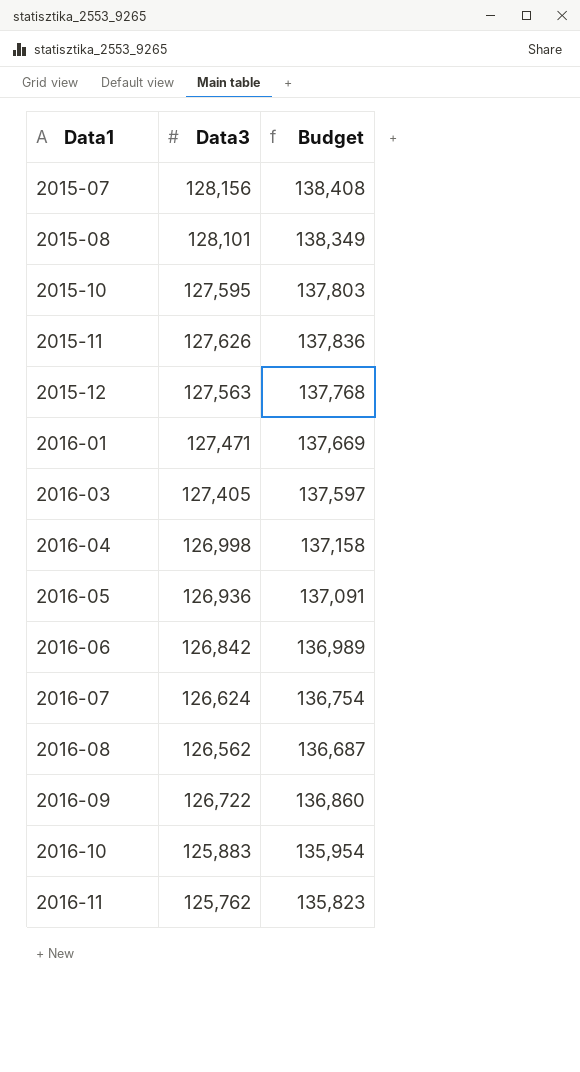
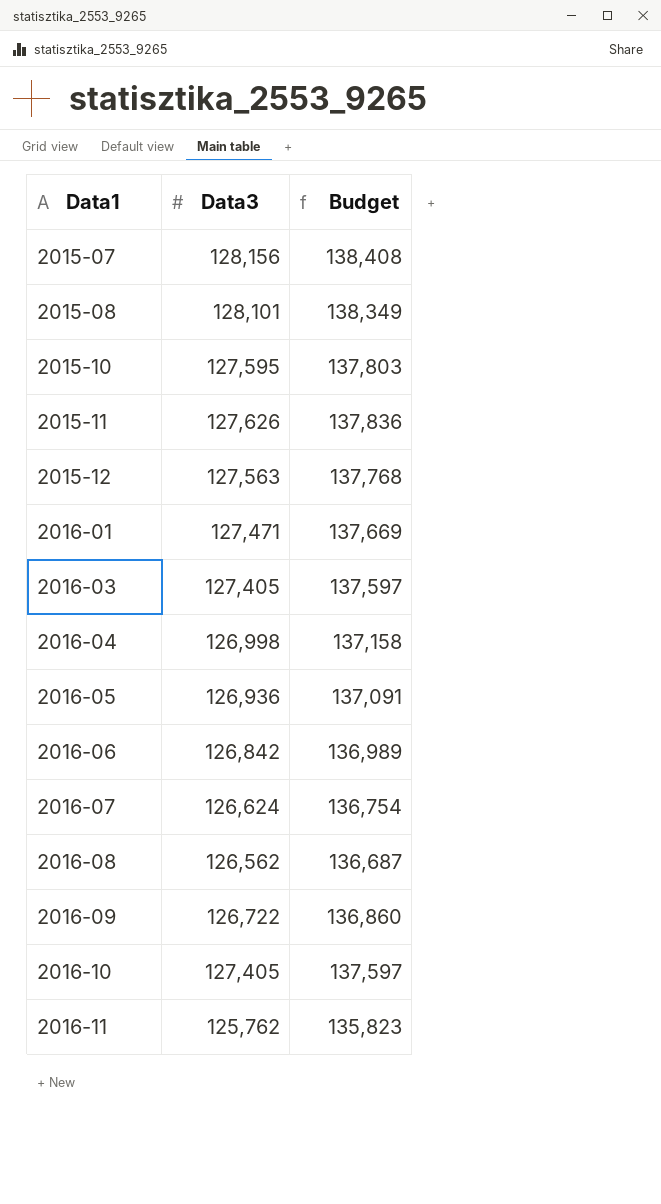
2016-10 | Data3: 125,883 -> 127,405
2016-10 | Budget: 135,954 -> 137,597

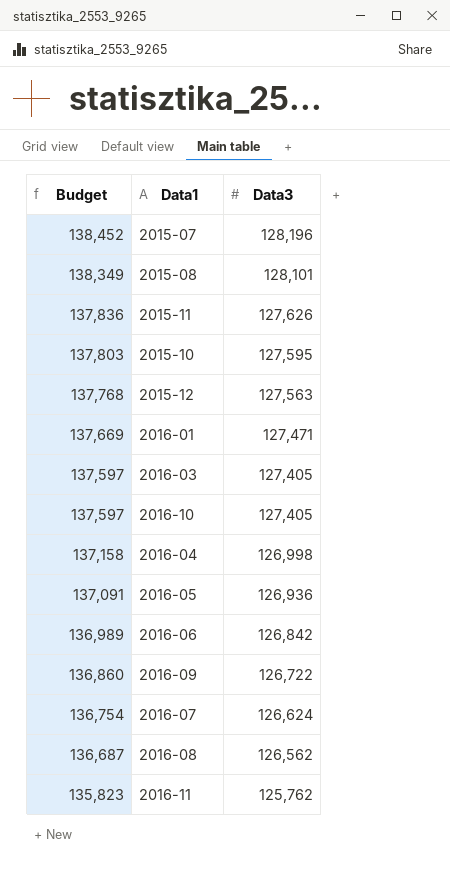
row order: Data1 ascending -> Budget descending
column Budget | position: 3 -> 1
2015-07 | Budget: 138,408 -> 138,452
2015-07 | Data3: 128,156 -> 128,196

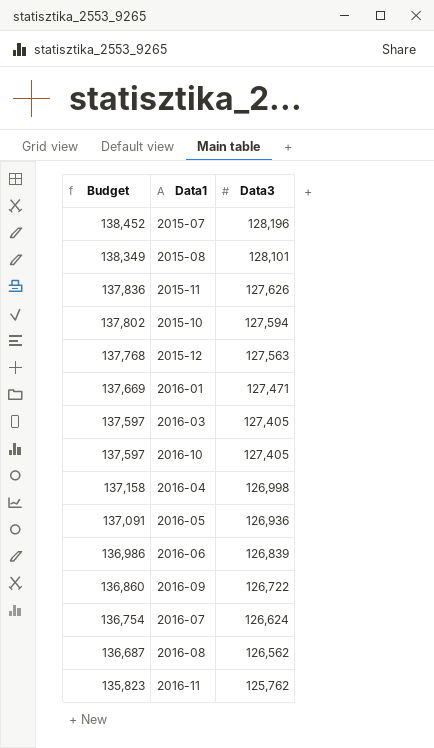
2015-10 | Budget: 137,803 -> 137,802
2015-10 | Data3: 127,595 -> 127,594
2016-06 | Budget: 136,989 -> 136,986
2016-06 | Data3: 126,842 -> 126,839

